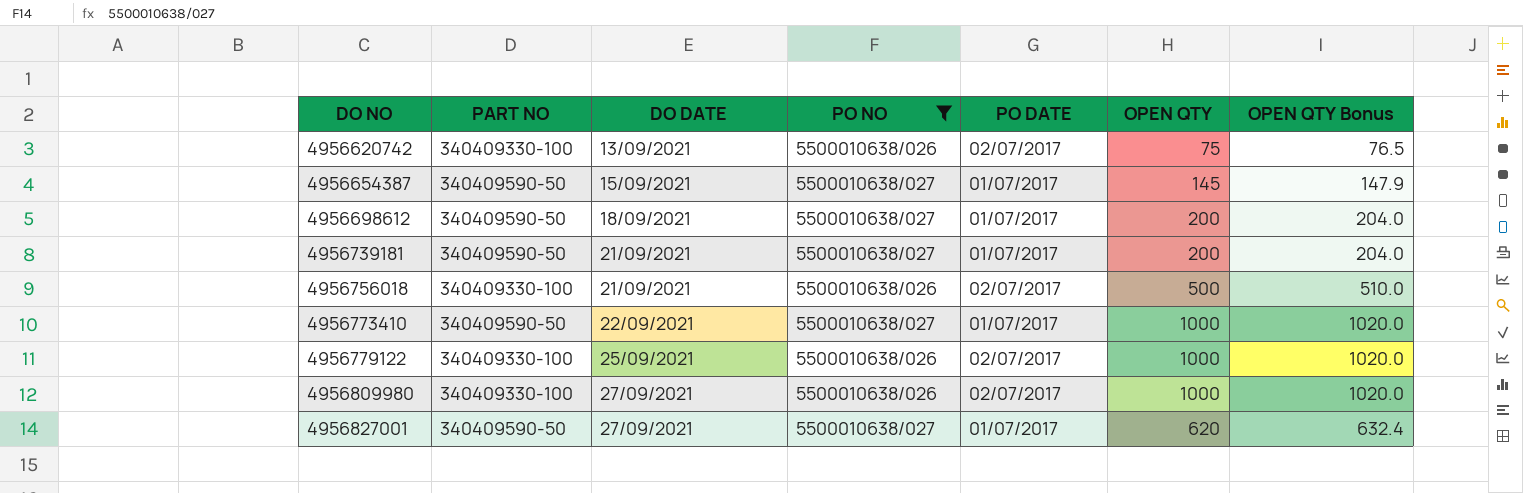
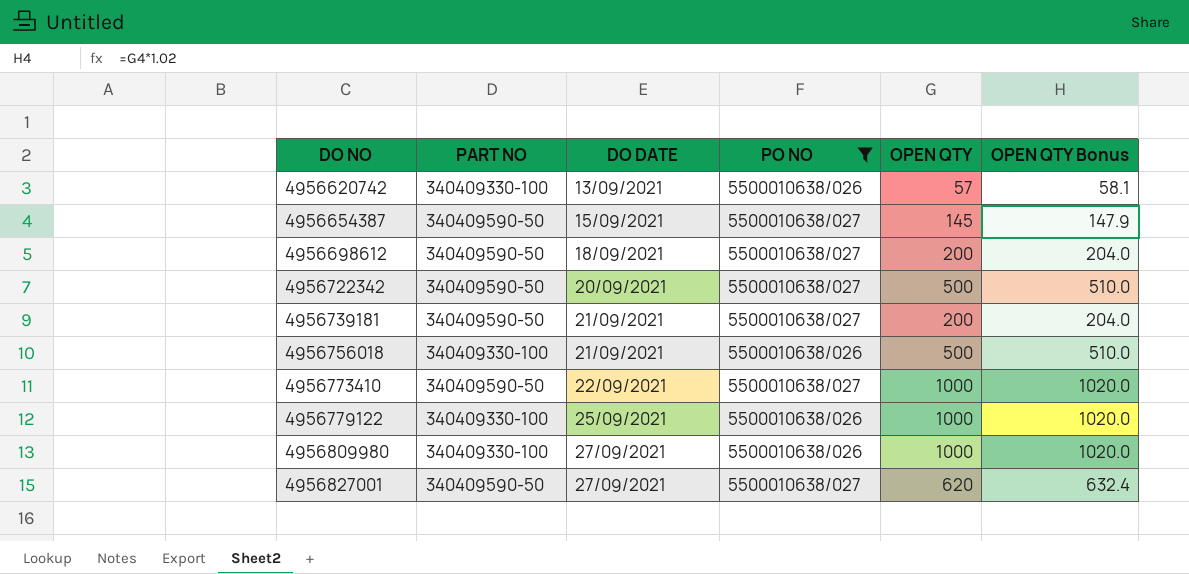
column PO DATE | position: 5 -> none
4956620742 | OPEN QTY: 75 -> 57
4956620742 | OPEN QTY Bonus: 76.5 -> 58.1
row 4956722342: none -> 340409590-50 | 20/09/2021 | 5500010638/027 | 500 | 510.0

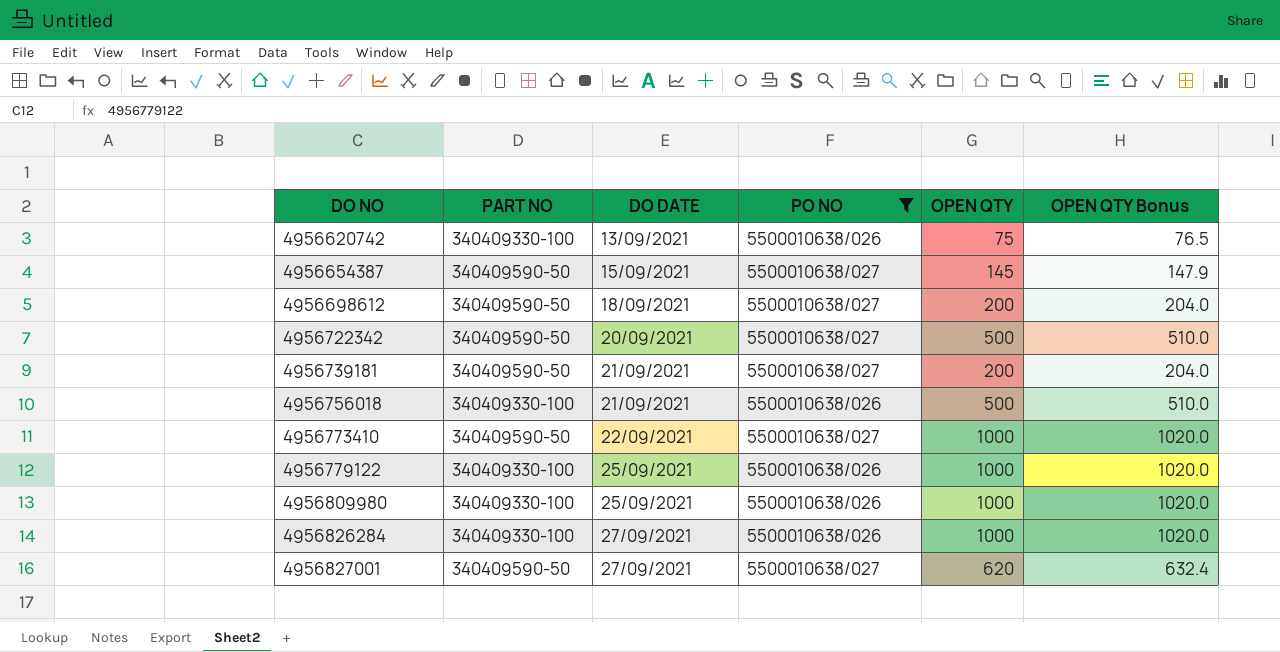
4956620742 | OPEN QTY: 57 -> 75
4956620742 | OPEN QTY Bonus: 58.1 -> 76.5
4956809980 | DO DATE: 27/09/2021 -> 25/09/2021
row 4956826284: none -> 340409330-100 | 27/09/2021 | 5500010638/026 | 1000 | 1020.0

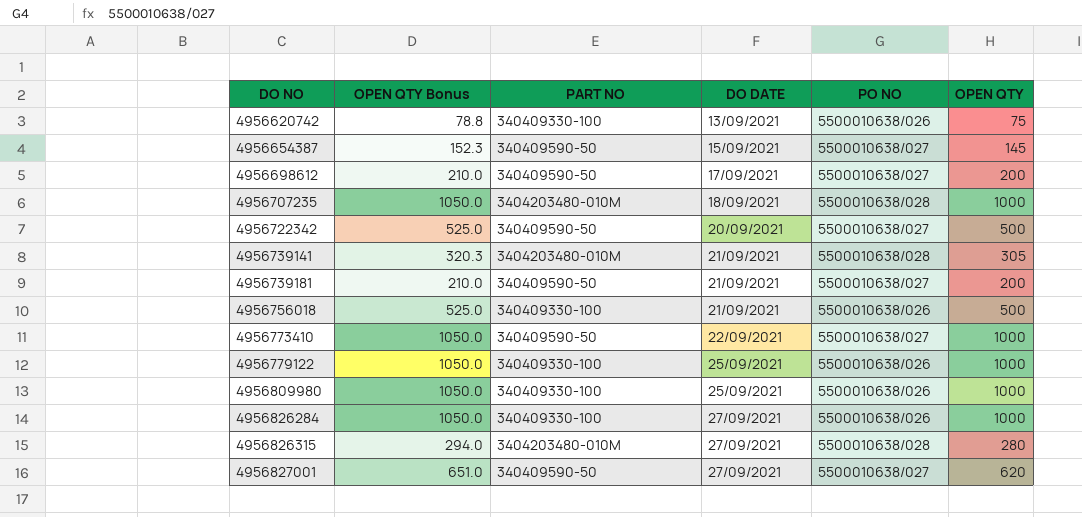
filter: PO NO != 5500010638/028 -> none
column OPEN QTY Bonus | formula: [OPEN QTY] * 1.02 -> [OPEN QTY] * 1.05
column OPEN QTY Bonus | position: 6 -> 2
4956698612 | DO DATE: 18/09/2021 -> 17/09/2021

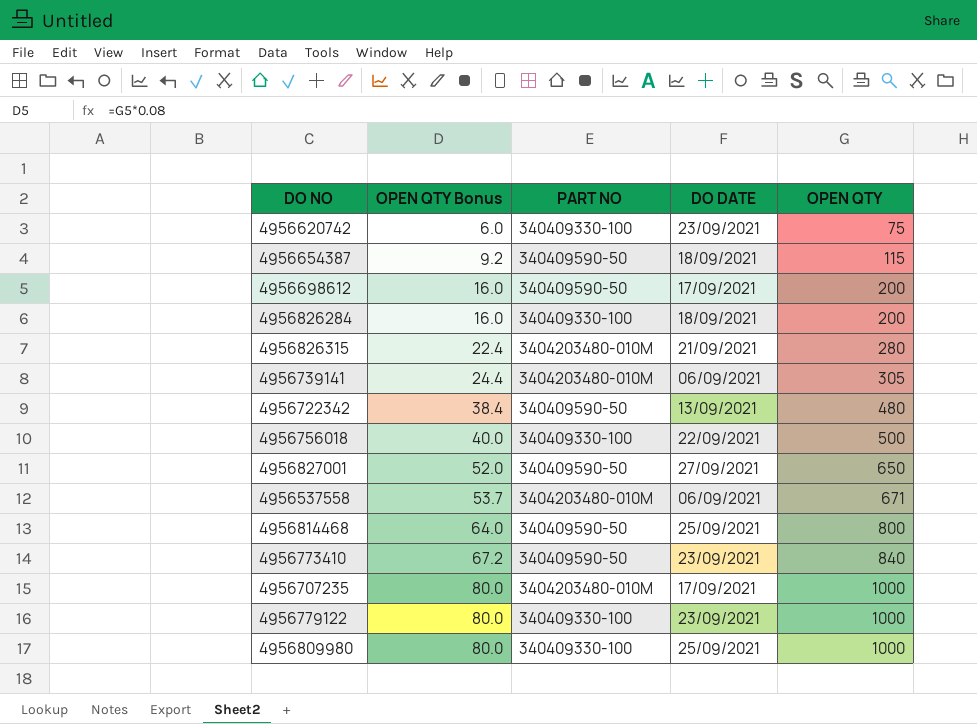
row order: DO NO ascending -> OPEN QTY Bonus ascending
column PO NO | position: 5 -> none
column OPEN QTY Bonus | formula: [OPEN QTY] * 1.05 -> [OPEN QTY] * 0.08
row 4956739181: 210.0 | 340409590-50 | 21/09/2021 | 5500010638/027 | 200 -> none
4956620742 | DO DATE: 13/09/2021 -> 23/09/2021
4956654387 | DO DATE: 15/09/2021 -> 18/09/2021
4956654387 | OPEN QTY: 145 -> 115
4956826284 | DO DATE: 27/09/2021 -> 18/09/2021
4956826284 | OPEN QTY: 1000 -> 200
4956826315 | DO DATE: 27/09/2021 -> 21/09/2021
4956739141 | DO DATE: 21/09/2021 -> 06/09/2021
4956722342 | DO DATE: 20/09/2021 -> 13/09/2021
4956722342 | OPEN QTY: 500 -> 480
4956756018 | DO DATE: 21/09/2021 -> 22/09/2021
4956827001 | OPEN QTY: 620 -> 650
row 4956537558: none -> 53.7 | 3404203480-010M | 06/09/2021 | 671
row 4956814468: none -> 64.0 | 340409590-50 | 25/09/2021 | 800
4956773410 | DO DATE: 22/09/2021 -> 23/09/2021
4956773410 | OPEN QTY: 1000 -> 840
4956707235 | DO DATE: 18/09/2021 -> 17/09/2021
4956779122 | DO DATE: 25/09/2021 -> 23/09/2021

